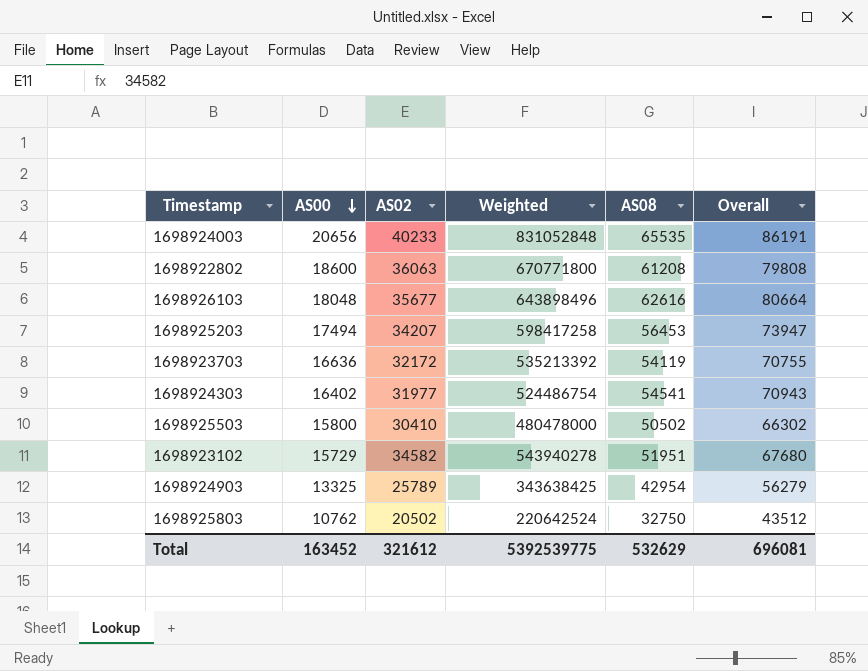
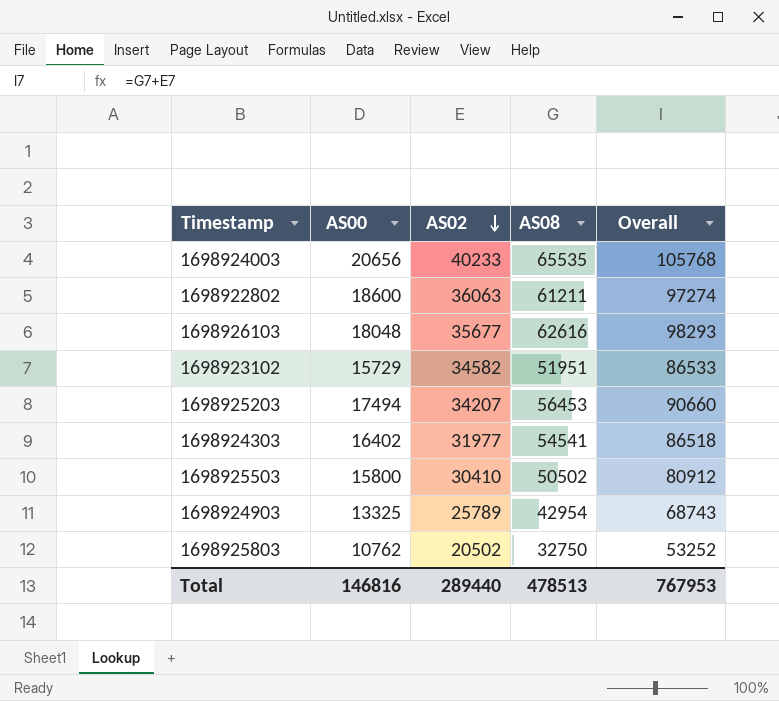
row order: AS00 descending -> AS02 descending
column Weighted | formula: [AS00] * [AS02] -> none
column Overall | formula: [AS00] + [AS08] -> [AS02] + [AS08]
row 1698923703: 16636 | 32172 | 535213392 | 54119 | 70755 -> none
1698922802 | AS08: 61208 -> 61211
Total | AS00: 163452 -> 146816
Total | AS02: 321612 -> 289440
Total | AS08: 532629 -> 478513
Total | Overall: 696081 -> 767953

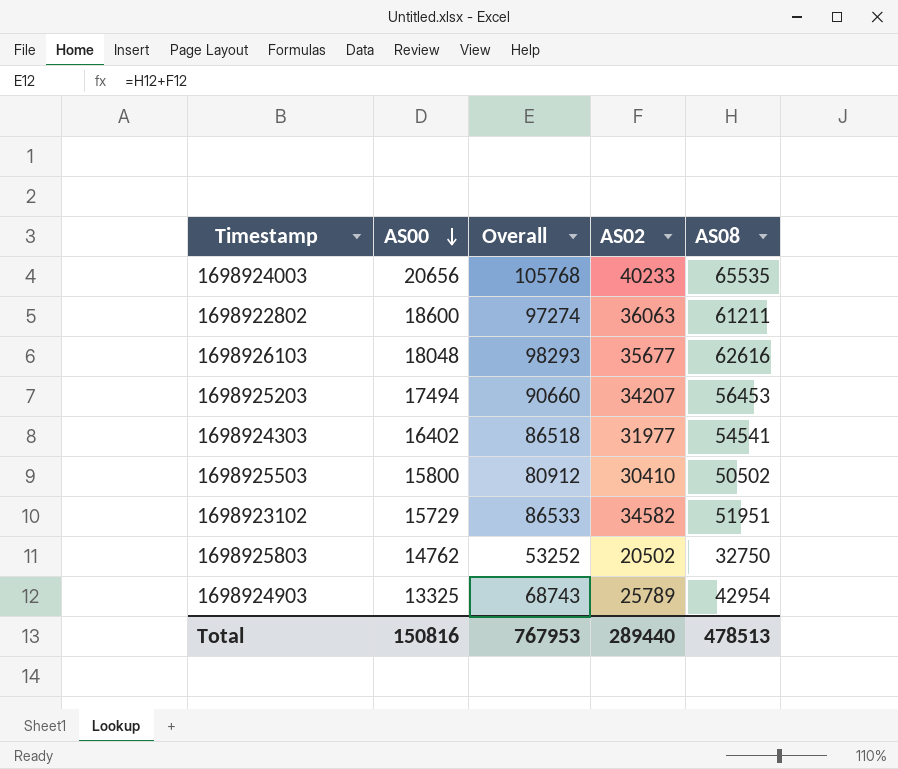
row order: AS02 descending -> AS00 descending
column Overall | position: 5 -> 3
1698925803 | AS00: 10762 -> 14762
Total | AS00: 146816 -> 150816

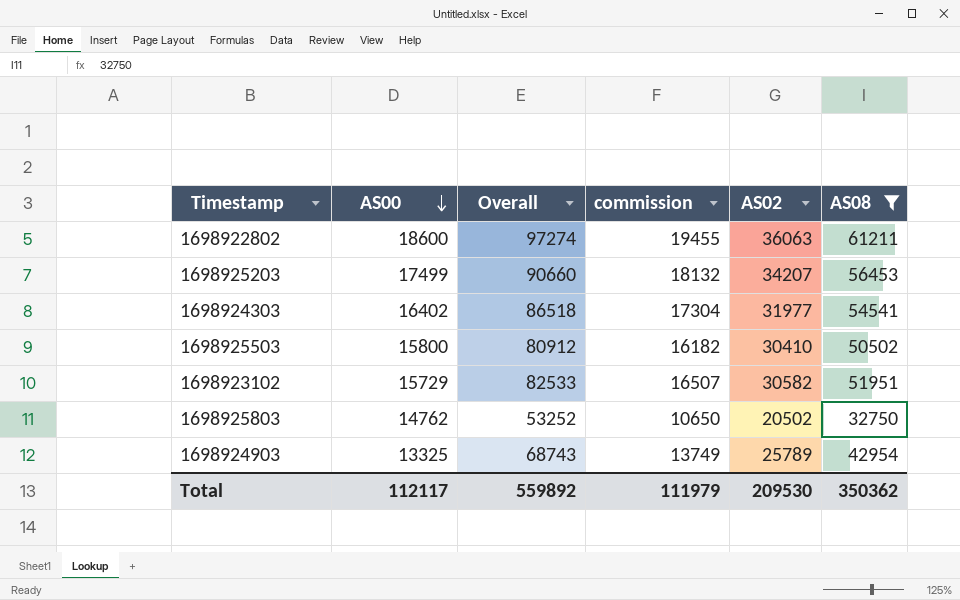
filter: none -> AS08 <= 61211
column commission | formula: none -> [Overall] * 0.2
1698925203 | AS00: 17494 -> 17499
1698923102 | Overall: 86533 -> 82533
1698923102 | AS02: 34582 -> 30582
Total | AS00: 150816 -> 112117
Total | Overall: 767953 -> 559892
Total | AS02: 289440 -> 209530
Total | AS08: 478513 -> 350362

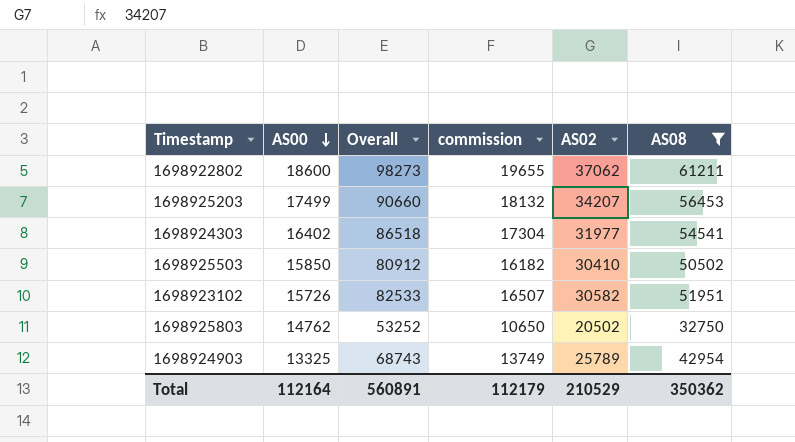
1698922802 | Overall: 97274 -> 98273
1698922802 | commission: 19455 -> 19655
1698922802 | AS02: 36063 -> 37062
1698925503 | AS00: 15800 -> 15850
1698923102 | AS00: 15729 -> 15726
Total | AS00: 112117 -> 112164
Total | Overall: 559892 -> 560891
Total | commission: 111979 -> 112179
Total | AS02: 209530 -> 210529

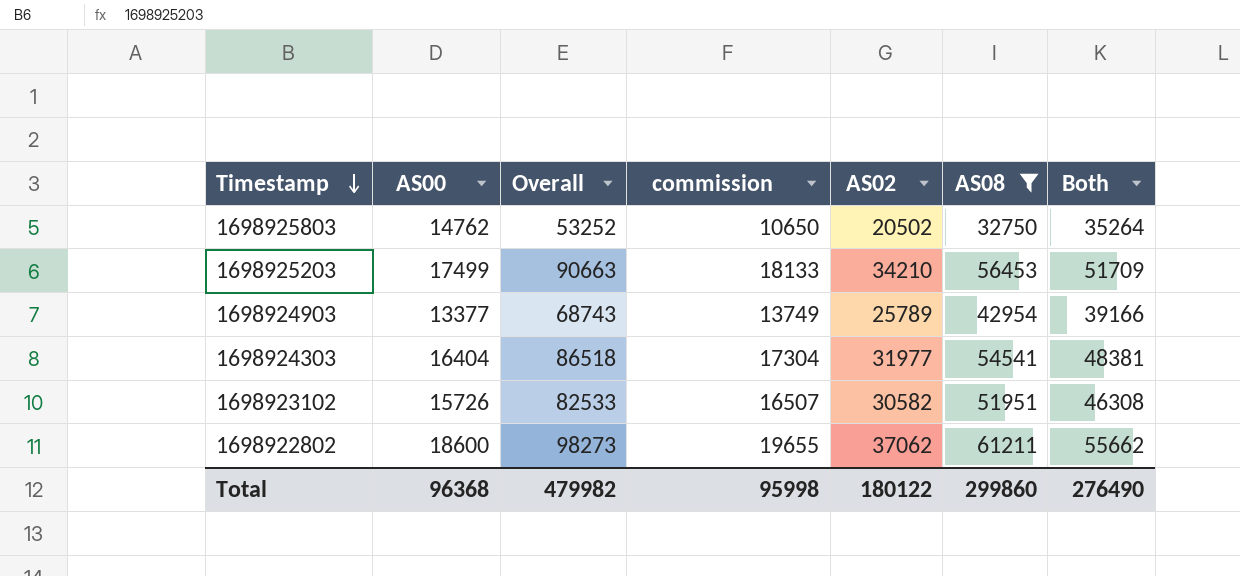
row order: AS00 descending -> Timestamp descending
column Both | formula: none -> [AS00] + [AS02]
row 1698925503: 15850 | 80912 | 16182 | 30410 | 50502 -> none
1698925203 | Overall: 90660 -> 90663
1698925203 | commission: 18132 -> 18133
1698925203 | AS02: 34207 -> 34210
1698924903 | AS00: 13325 -> 13377
1698924303 | AS00: 16402 -> 16404
Total | AS00: 112164 -> 96368
Total | Overall: 560891 -> 479982
Total | commission: 112179 -> 95998
Total | AS02: 210529 -> 180122
Total | AS08: 350362 -> 299860

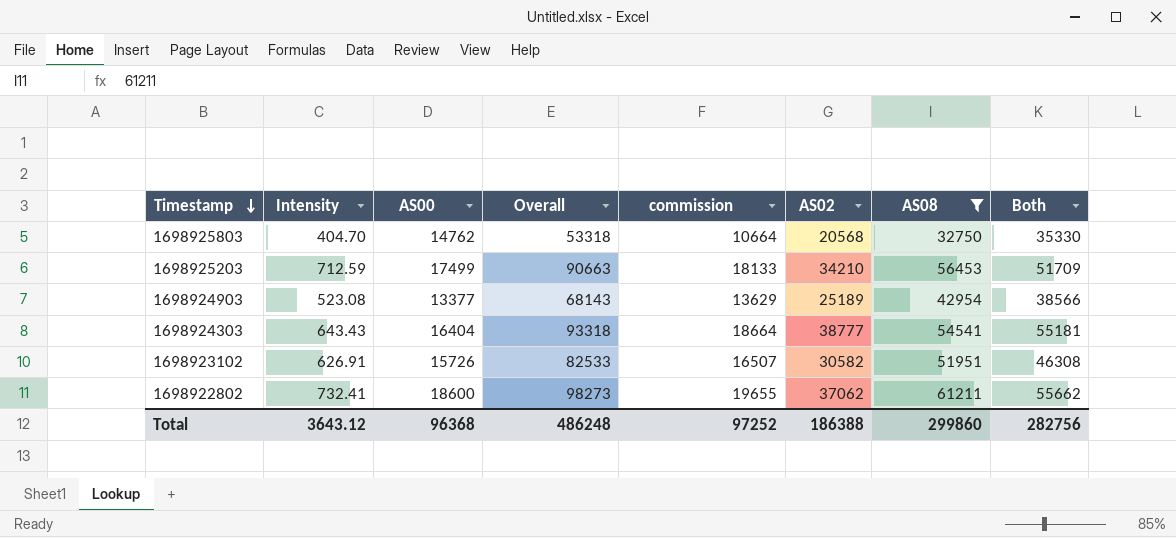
column Intensity | position: none -> 2
1698925803 | Overall: 53252 -> 53318
1698925803 | commission: 10650 -> 10664
1698925803 | AS02: 20502 -> 20568
1698925803 | Both: 35264 -> 35330
1698924903 | Overall: 68743 -> 68143
1698924903 | commission: 13749 -> 13629
1698924903 | AS02: 25789 -> 25189
1698924903 | Both: 39166 -> 38566
1698924303 | Overall: 86518 -> 93318
1698924303 | commission: 17304 -> 18664
1698924303 | AS02: 31977 -> 38777
1698924303 | Both: 48381 -> 55181
Total | Overall: 479982 -> 486248
Total | commission: 95998 -> 97252
Total | AS02: 180122 -> 186388
Total | Both: 276490 -> 282756

